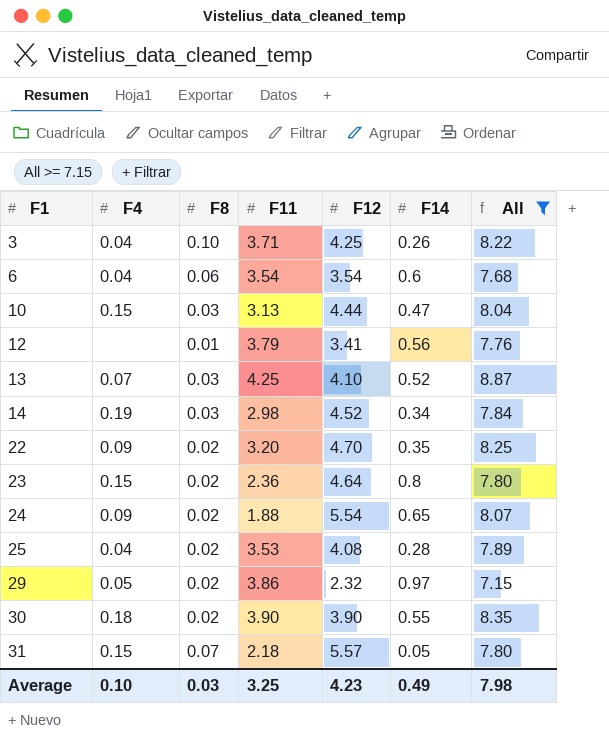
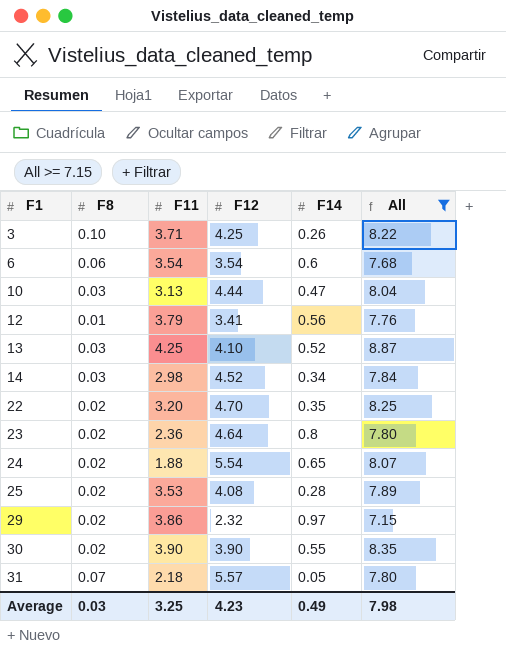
column F4 | position: 2 -> none

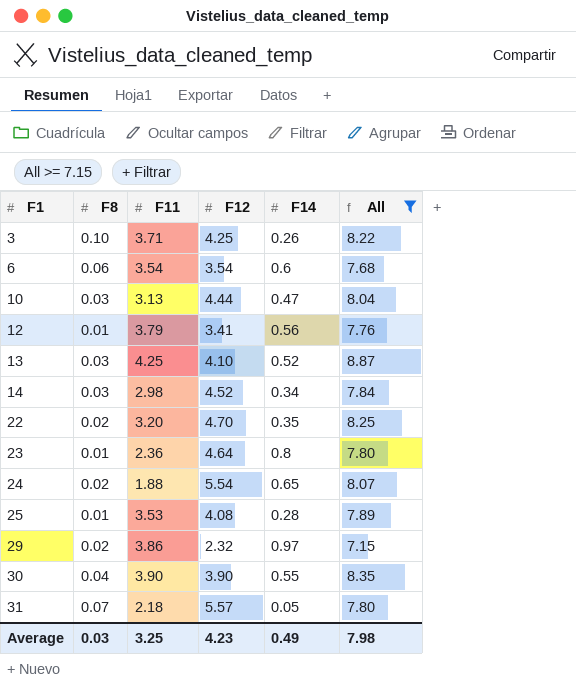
23 | F8: 0.02 -> 0.01
25 | F8: 0.02 -> 0.01
30 | F8: 0.02 -> 0.04

